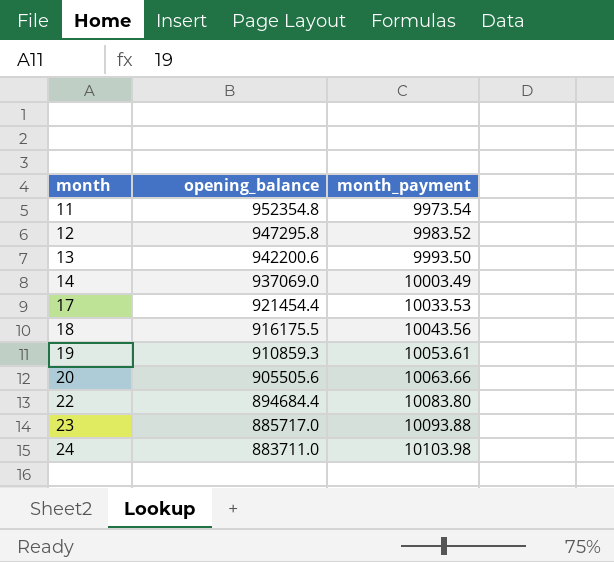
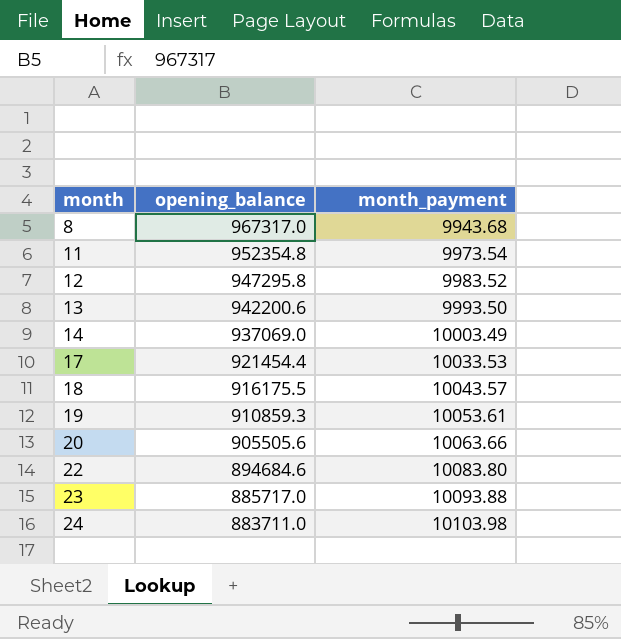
row 8: none -> 967317.0 | 9943.68
18 | month_payment: 10043.56 -> 10043.57
22 | opening_balance: 894684.4 -> 894684.6

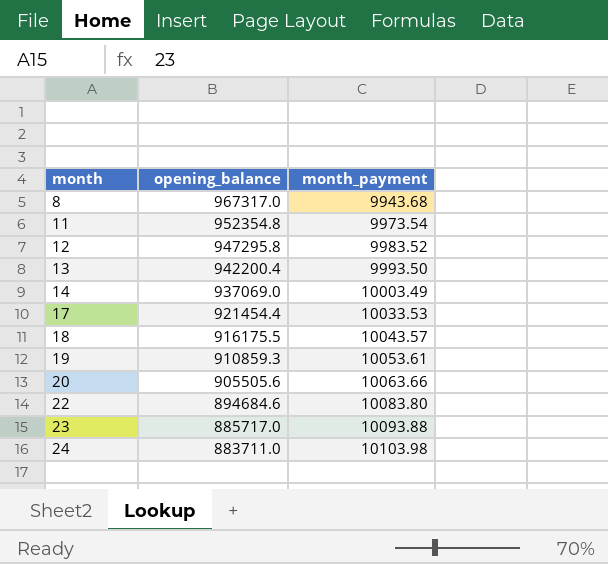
13 | opening_balance: 942200.6 -> 942200.4

